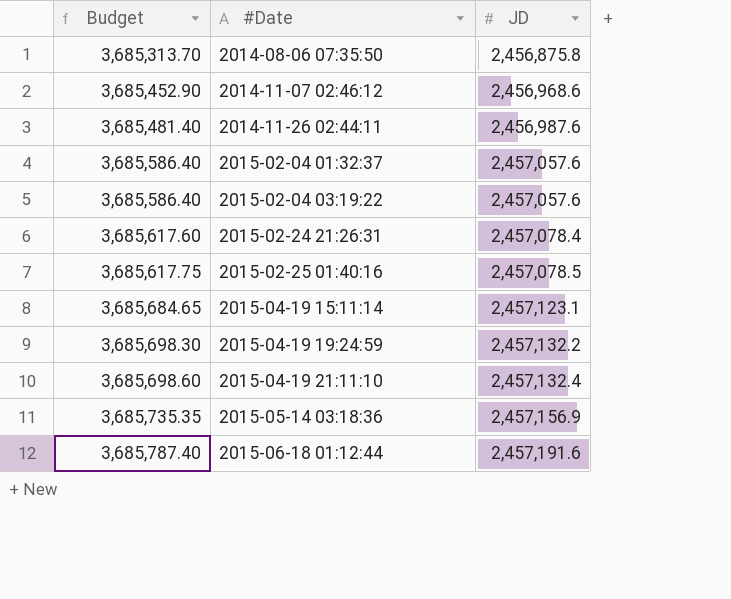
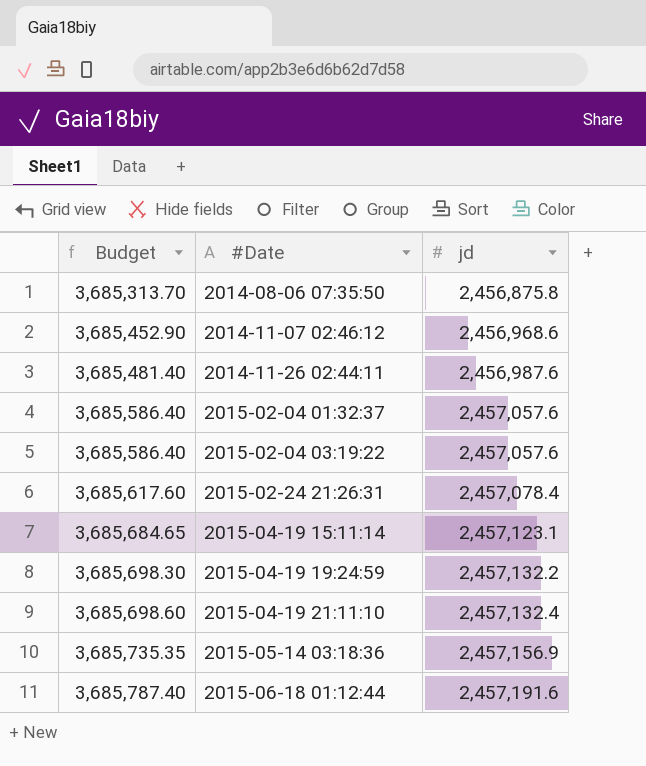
column name: JD -> jd
row 2015-02-25 01:40:16: 3,685,617.75 | 2,457,078.5 -> none

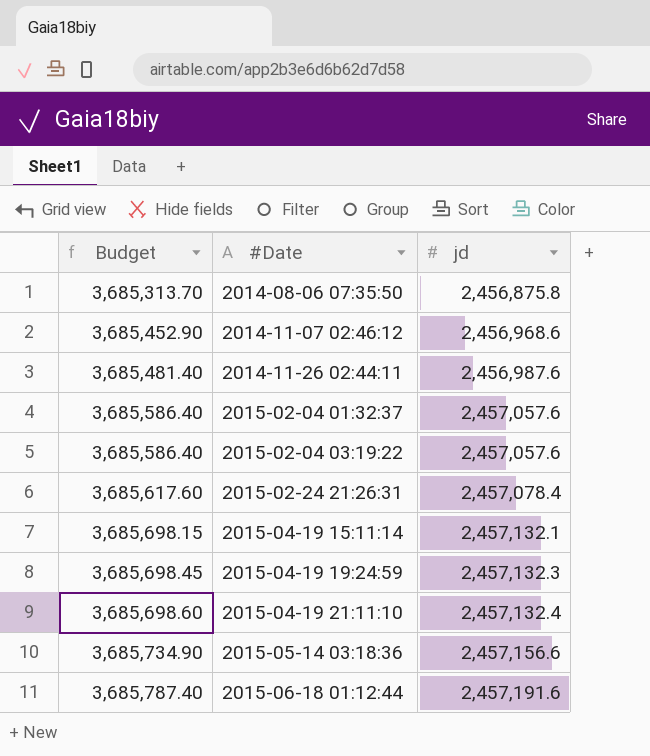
2015-04-19 15:11:14 | Budget: 3,685,684.65 -> 3,685,698.15
2015-04-19 15:11:14 | jd: 2,457,123.1 -> 2,457,132.1
2015-04-19 19:24:59 | Budget: 3,685,698.30 -> 3,685,698.45
2015-04-19 19:24:59 | jd: 2,457,132.2 -> 2,457,132.3
2015-05-14 03:18:36 | Budget: 3,685,735.35 -> 3,685,734.90
2015-05-14 03:18:36 | jd: 2,457,156.9 -> 2,457,156.6

